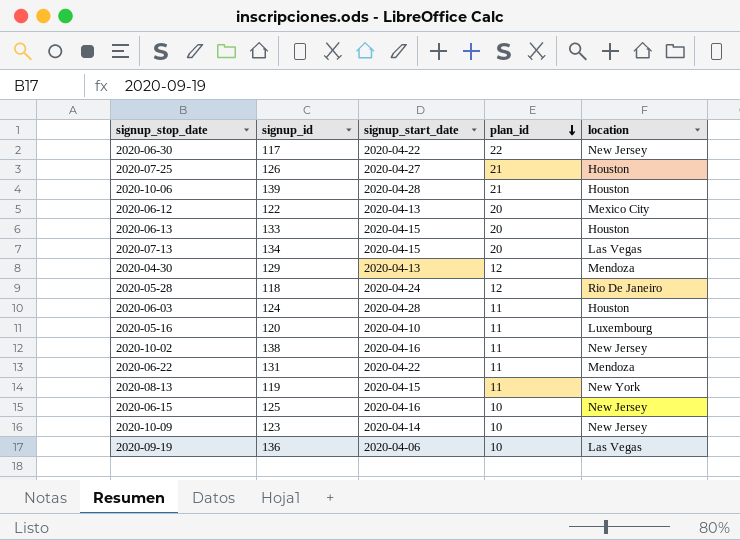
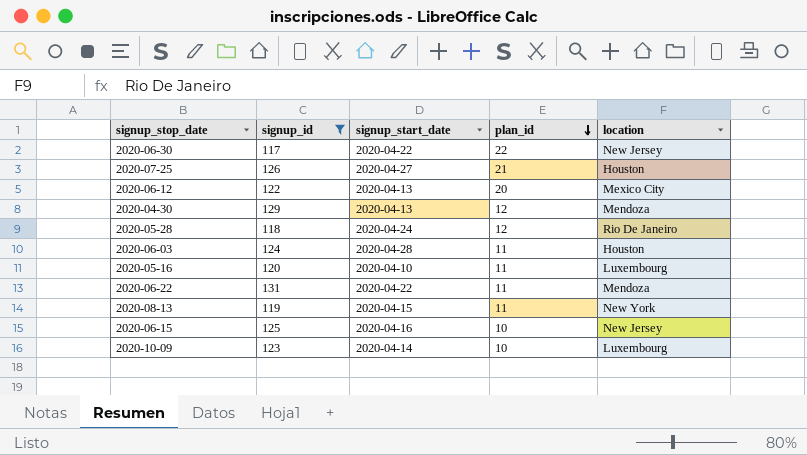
filter: none -> signup_id <= 131
2020-10-09 | location: New Jersey -> Luxembourg

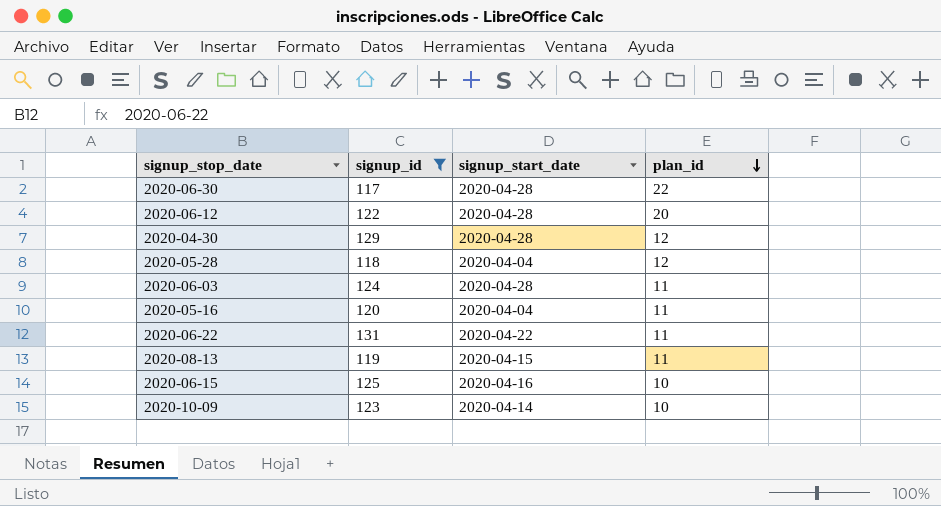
column location | position: 5 -> none
row 2020-07-25: 126 | 2020-04-27 | 21 | Houston -> none
2020-06-30 | signup_start_date: 2020-04-22 -> 2020-04-28
2020-06-12 | signup_start_date: 2020-04-13 -> 2020-04-28
2020-04-30 | signup_start_date: 2020-04-13 -> 2020-04-28
2020-05-28 | signup_start_date: 2020-04-24 -> 2020-04-04
2020-05-16 | signup_start_date: 2020-04-10 -> 2020-04-04

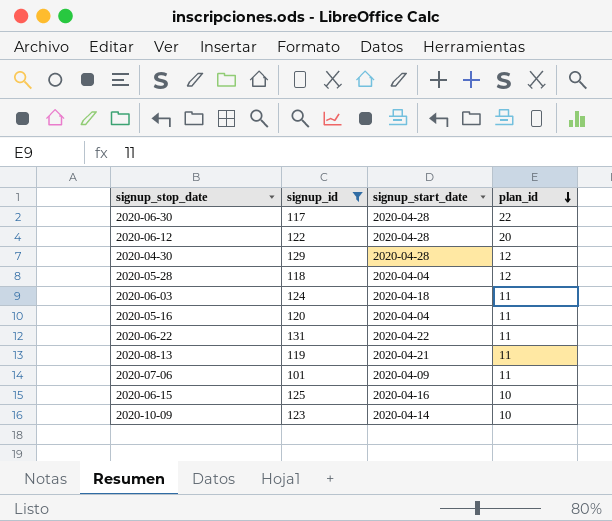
2020-06-03 | signup_start_date: 2020-04-28 -> 2020-04-18
2020-08-13 | signup_start_date: 2020-04-15 -> 2020-04-21
row 2020-07-06: none -> 101 | 2020-04-09 | 11

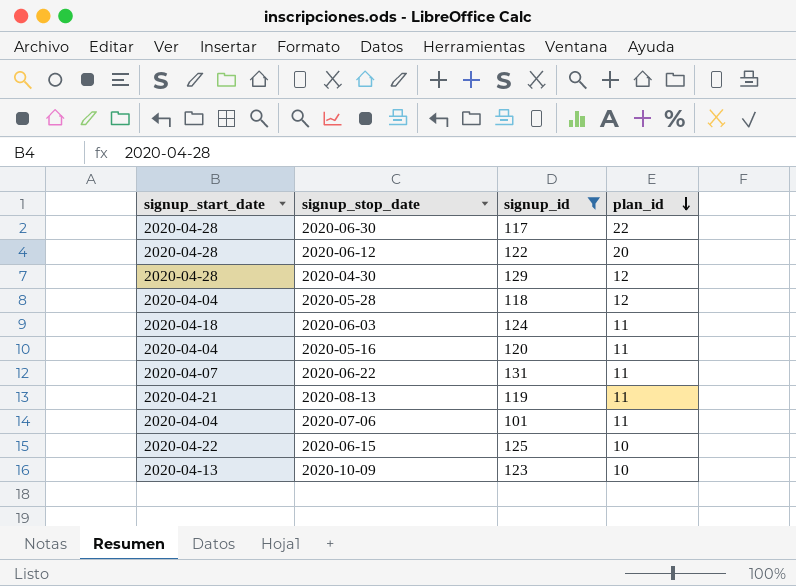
column signup_start_date | position: 3 -> 1
2020-06-22 | signup_start_date: 2020-04-22 -> 2020-04-07
2020-07-06 | signup_start_date: 2020-04-09 -> 2020-04-04
2020-06-15 | signup_start_date: 2020-04-16 -> 2020-04-22
2020-10-09 | signup_start_date: 2020-04-14 -> 2020-04-13

